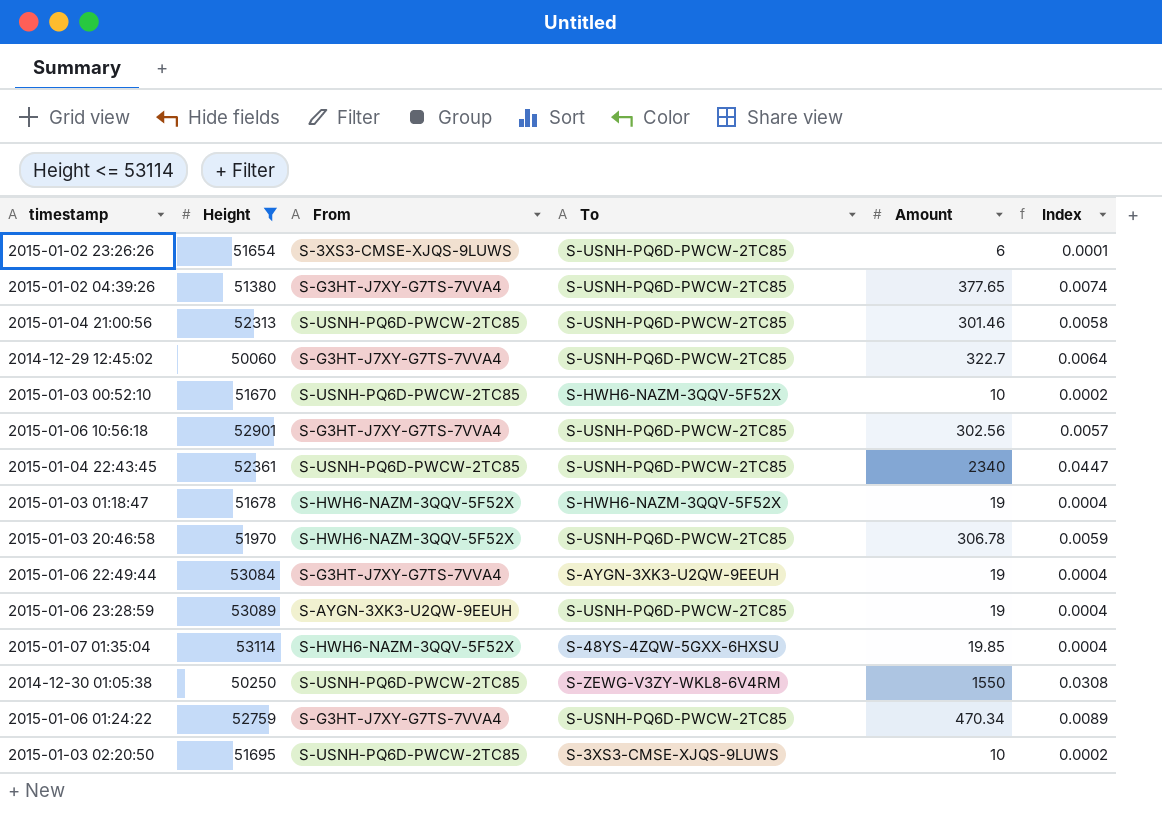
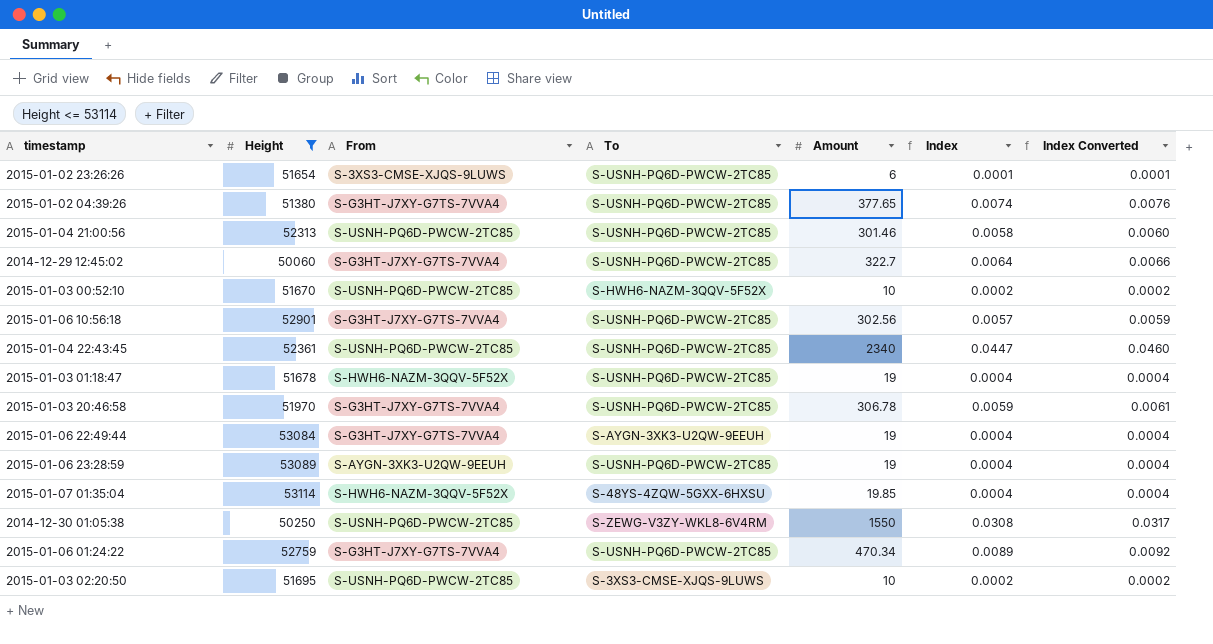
column Index Converted | formula: none -> [Index] * 1.03
2015-01-03 01:18:47 | To: S-HWH6-NAZM-3QQV-5F52X -> S-USNH-PQ6D-PWCW-2TC85
2015-01-03 20:46:58 | From: S-HWH6-NAZM-3QQV-5F52X -> S-G3HT-J7XY-G7TS-7VVA4

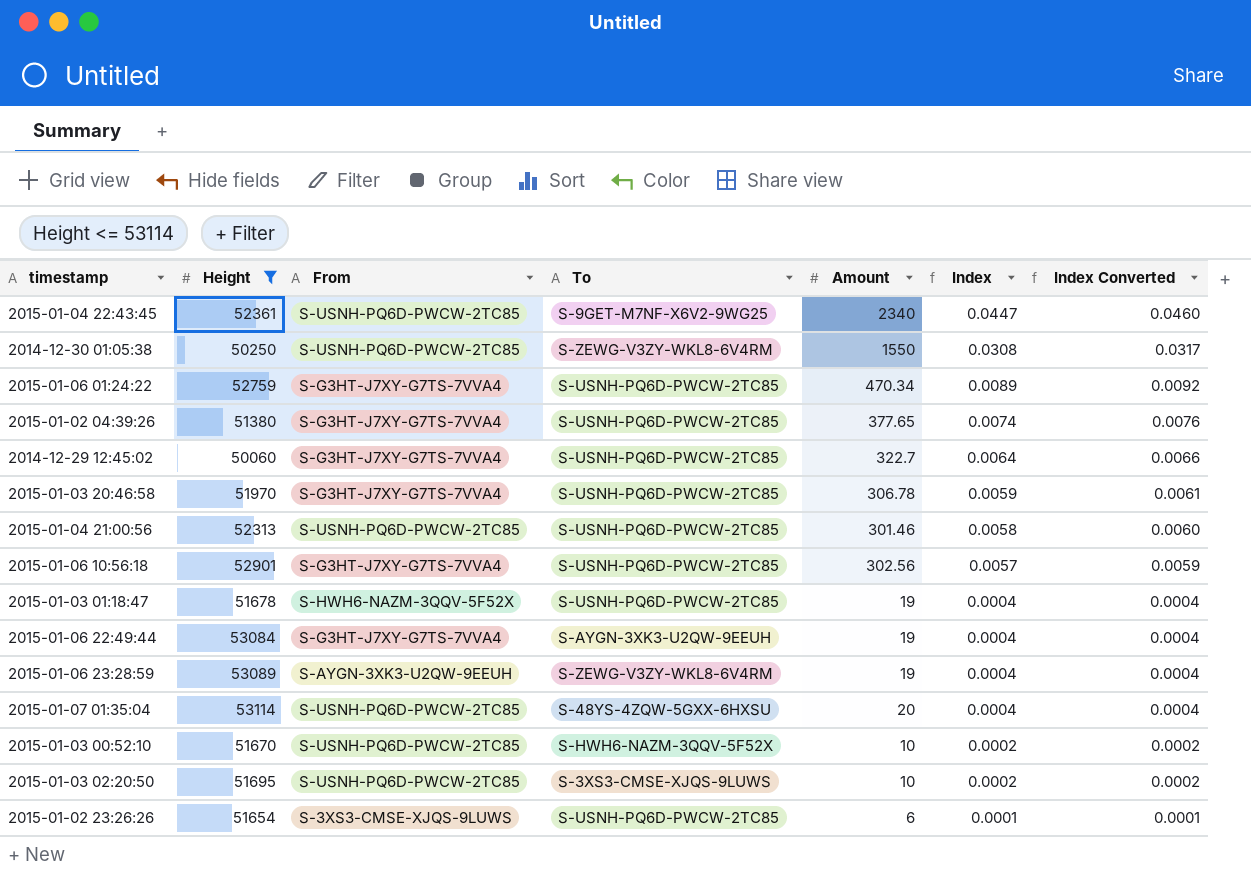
row order: none -> Index descending
2015-01-04 22:43:45 | To: S-USNH-PQ6D-PWCW-2TC85 -> S-9GET-M7NF-X6V2-9WG25
2015-01-06 23:28:59 | To: S-USNH-PQ6D-PWCW-2TC85 -> S-ZEWG-V3ZY-WKL8-6V4RM
2015-01-07 01:35:04 | From: S-HWH6-NAZM-3QQV-5F52X -> S-USNH-PQ6D-PWCW-2TC85
2015-01-07 01:35:04 | Amount: 19.85 -> 20

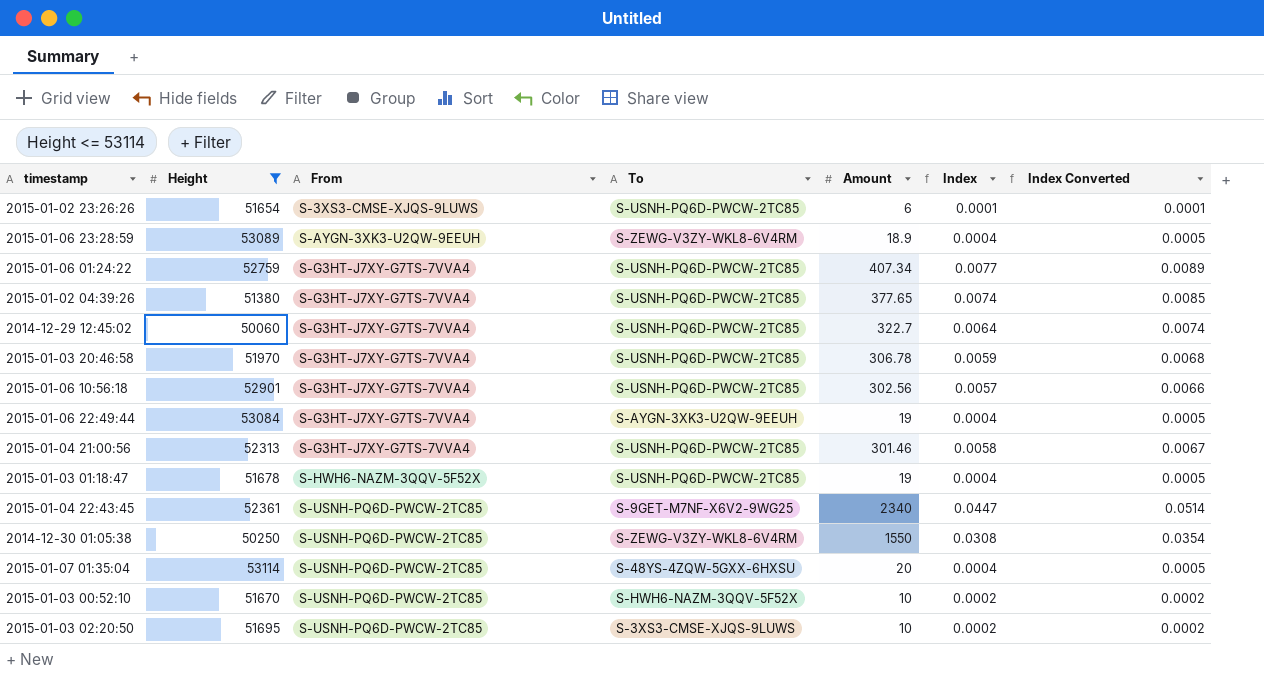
row order: Index descending -> From ascending
column Index Converted | formula: [Index] * 1.03 -> [Index] * 1.15
2015-01-06 23:28:59 | Amount: 19 -> 18.9
2015-01-06 01:24:22 | Amount: 470.34 -> 407.34
2015-01-06 01:24:22 | Index: 0.0089 -> 0.0077
2015-01-04 21:00:56 | From: S-USNH-PQ6D-PWCW-2TC85 -> S-G3HT-J7XY-G7TS-7VVA4

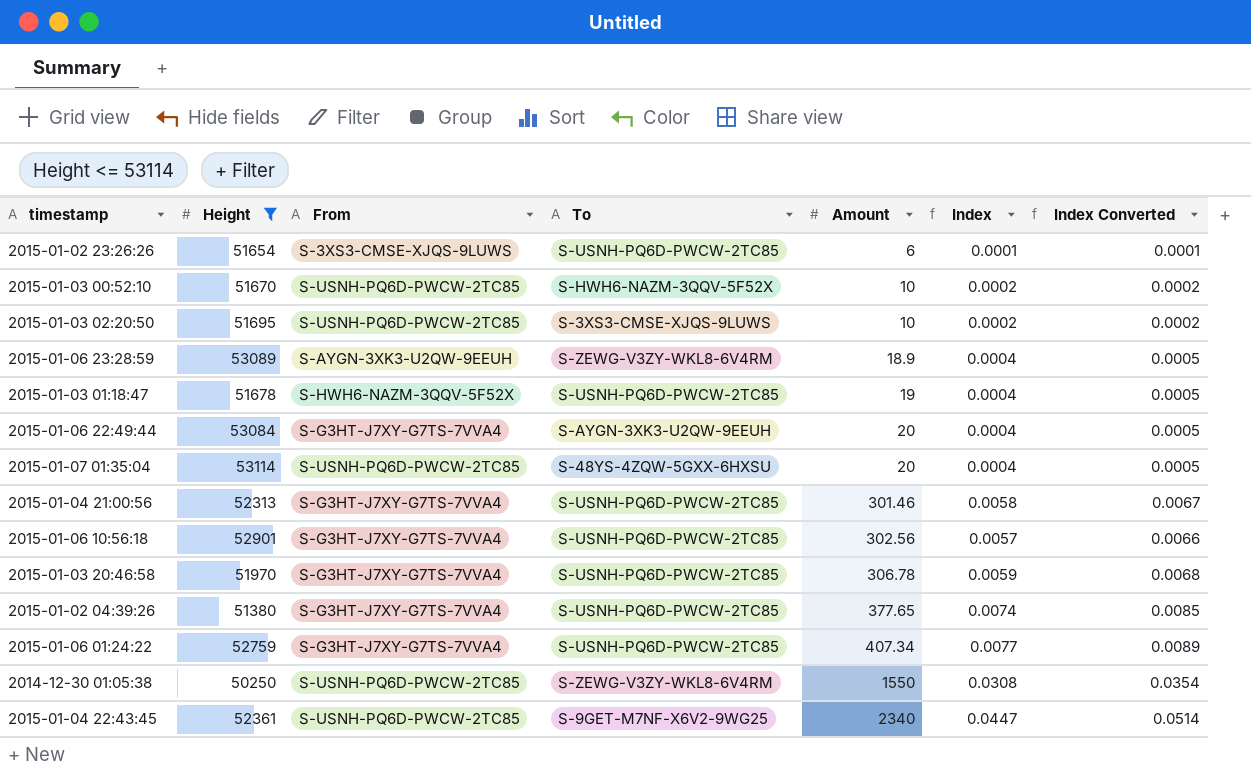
row order: From ascending -> Amount ascending
row 2014-12-29 12:45:02: 50060 | S-G3HT-J7XY-G7TS-7VVA4 | S-USNH-PQ6D-PWCW-2TC85 | 322.7 | 0.0064 | 0.0074 -> none
2015-01-06 22:49:44 | Amount: 19 -> 20

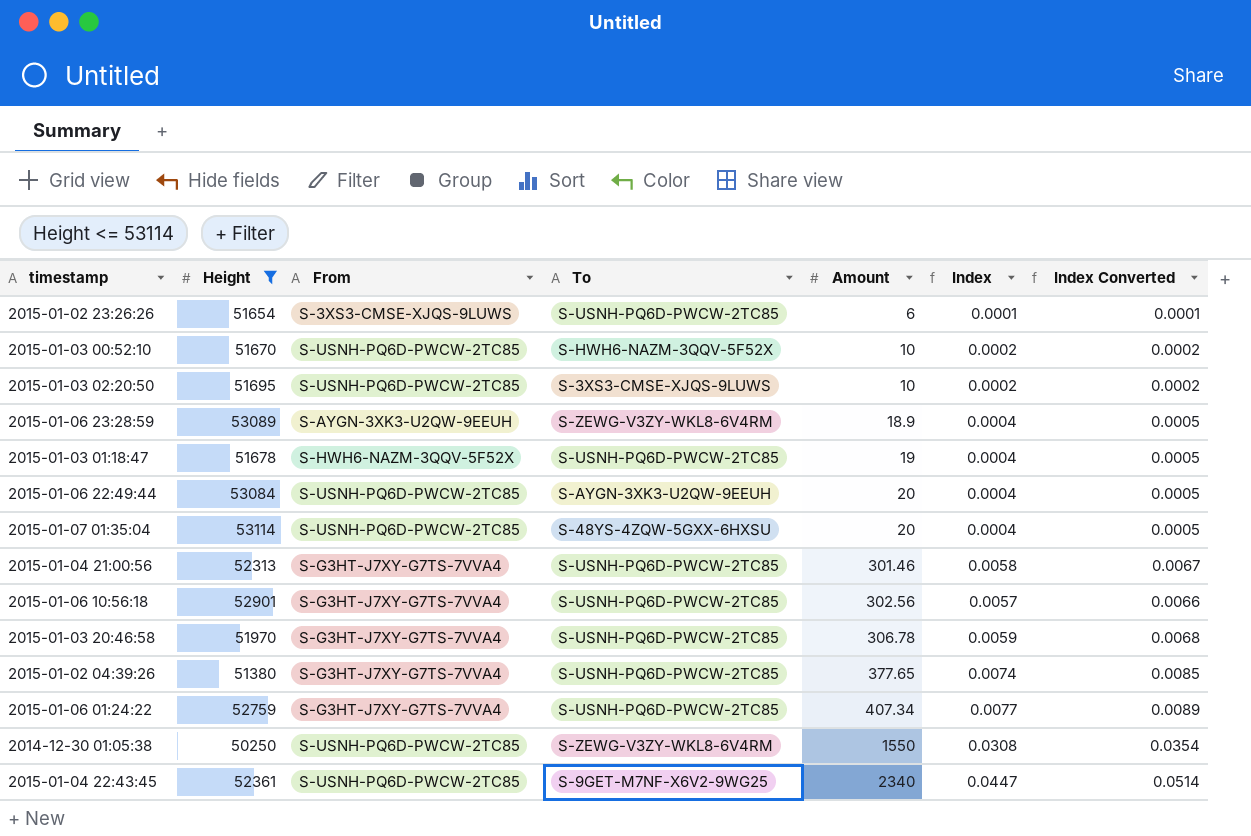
2015-01-06 22:49:44 | From: S-G3HT-J7XY-G7TS-7VVA4 -> S-USNH-PQ6D-PWCW-2TC85

